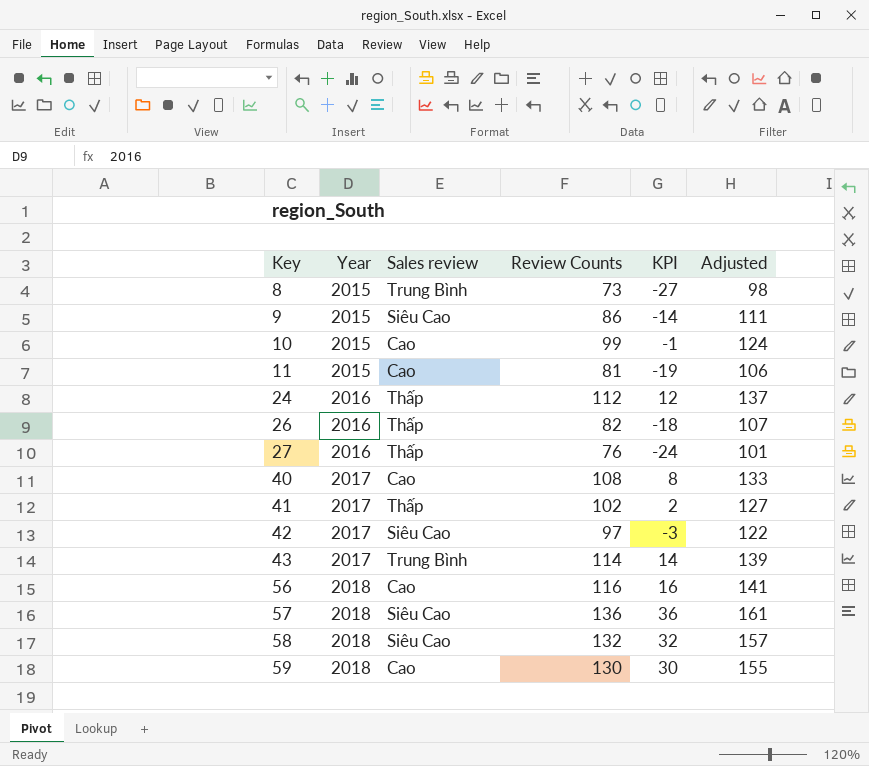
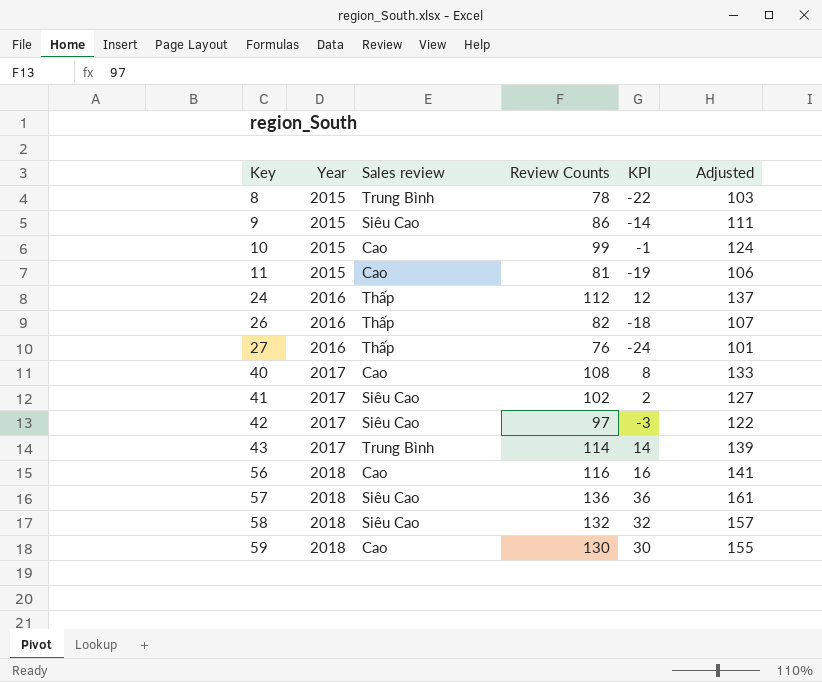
8 | Review Counts: 73 -> 78
8 | KPI: -27 -> -22
8 | Adjusted: 98 -> 103
41 | Sales review: Thấp -> Siêu Cao

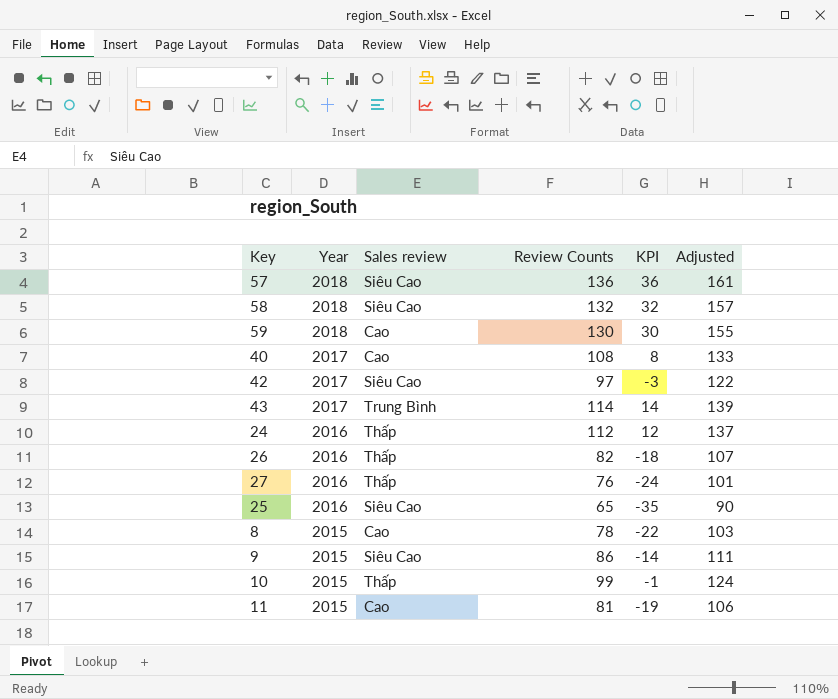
row order: Key ascending -> Year descending
row 41: 2017 | Siêu Cao | 102 | 2 | 127 -> none
row 56: 2018 | Cao | 116 | 16 | 141 -> none
row 25: none -> 2016 | Siêu Cao | 65 | -35 | 90
8 | Sales review: Trung Bình -> Cao
10 | Sales review: Cao -> Thấp

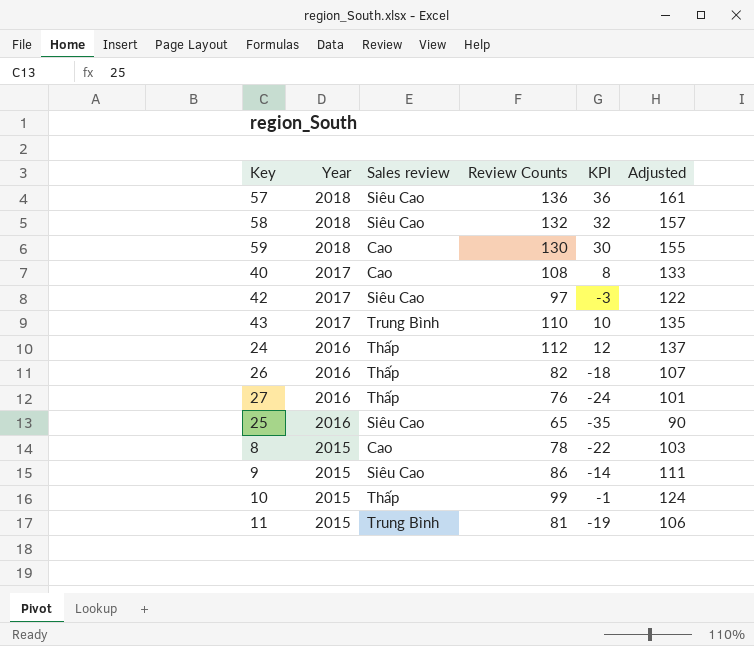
43 | Review Counts: 114 -> 110
43 | KPI: 14 -> 10
43 | Adjusted: 139 -> 135
11 | Sales review: Cao -> Trung Bình

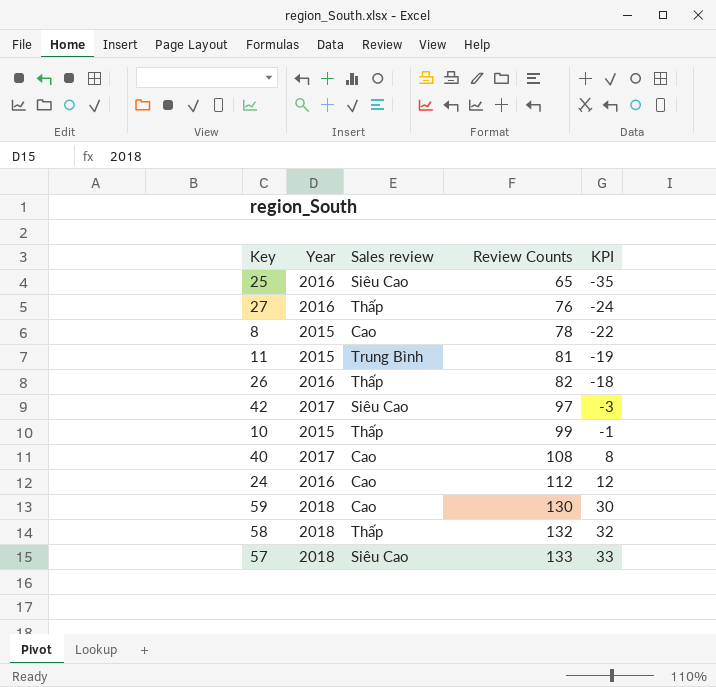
row order: Year descending -> Review Counts ascending
column Adjusted | formula: [Review Counts] + 25 -> none
row 43: 2017 | Trung Bình | 110 | 10 | 135 -> none
row 9: 2015 | Siêu Cao | 86 | -14 | 111 -> none
24 | Sales review: Thấp -> Cao
58 | Sales review: Siêu Cao -> Thấp
57 | Review Counts: 136 -> 133
57 | KPI: 36 -> 33

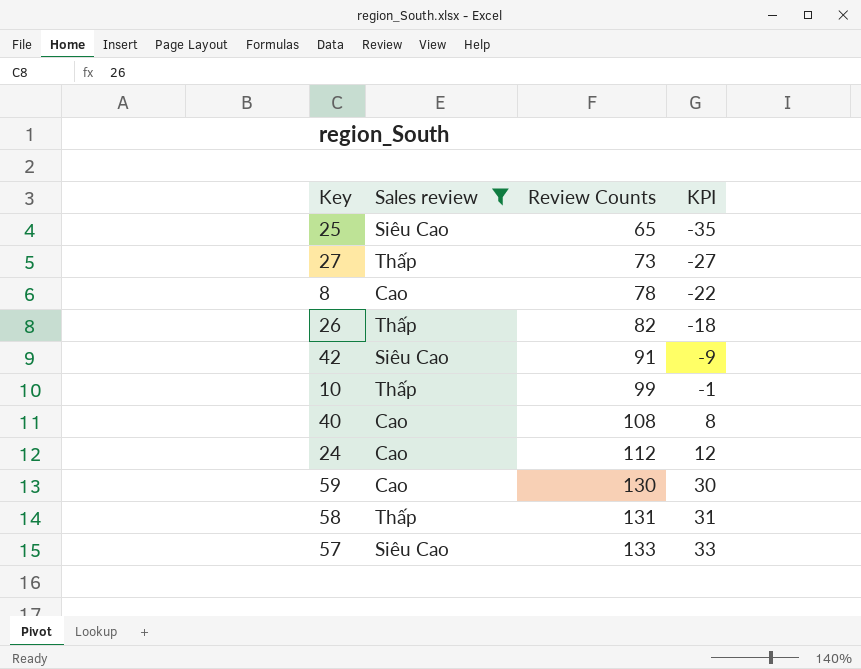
filter: none -> Sales review != Trung Bình
column Year | position: 2 -> none
27 | Review Counts: 76 -> 73
27 | KPI: -24 -> -27
42 | Review Counts: 97 -> 91
42 | KPI: -3 -> -9
58 | Review Counts: 132 -> 131
58 | KPI: 32 -> 31

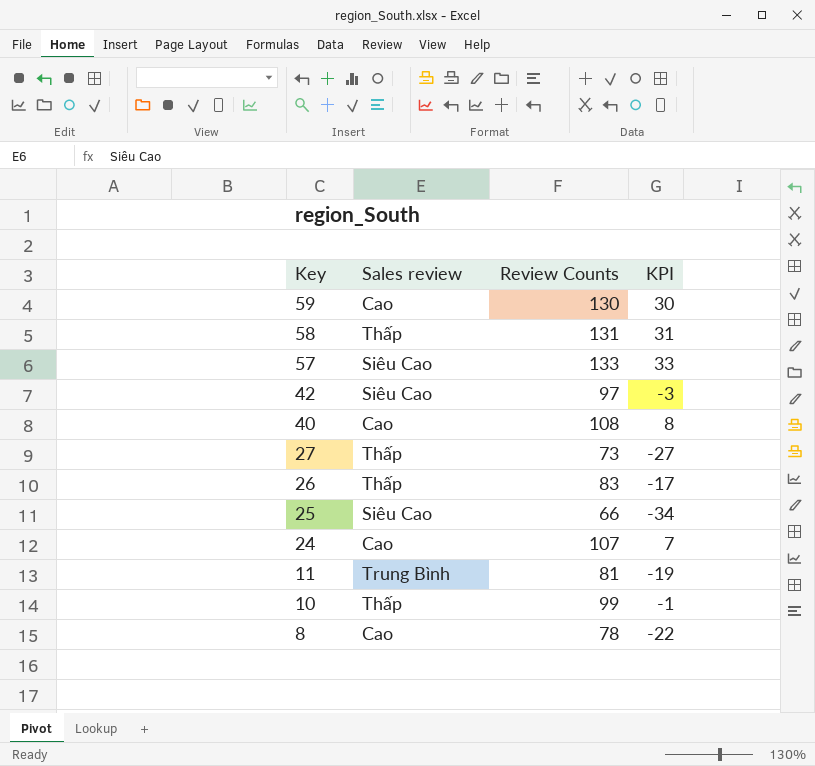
filter: Sales review != Trung Bình -> none
row order: Review Counts ascending -> Key descending
42 | Review Counts: 91 -> 97
42 | KPI: -9 -> -3
26 | Review Counts: 82 -> 83
26 | KPI: -18 -> -17
25 | Review Counts: 65 -> 66
25 | KPI: -35 -> -34
24 | Review Counts: 112 -> 107
24 | KPI: 12 -> 7

